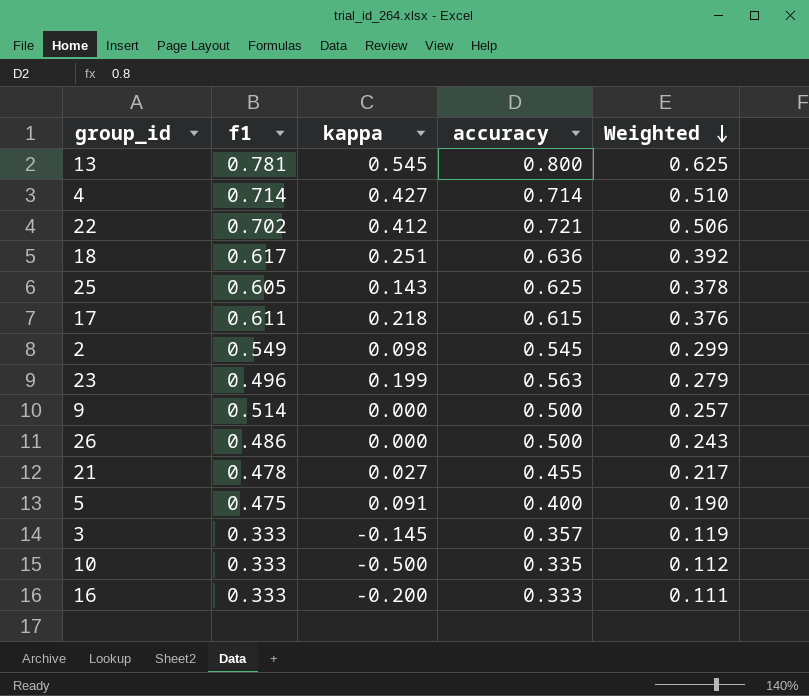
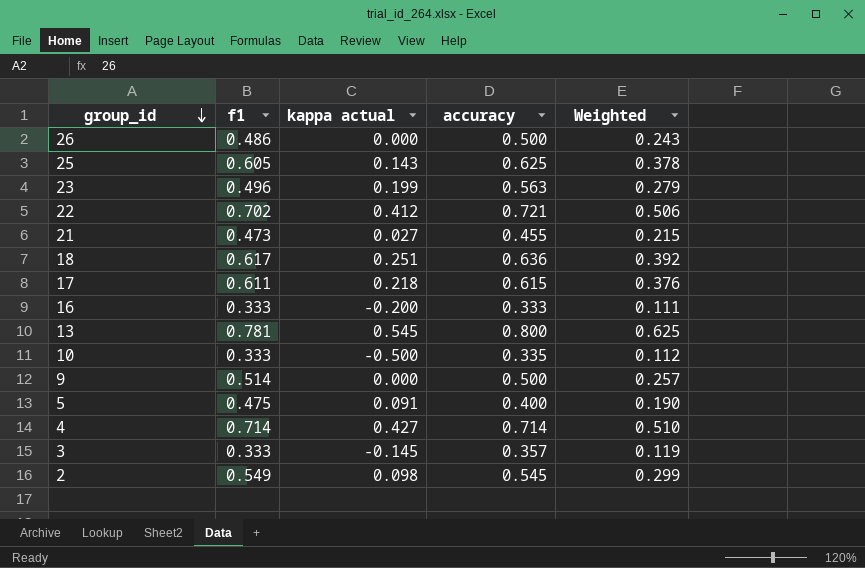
row order: Weighted descending -> group_id descending
column name: kappa -> kappa actual
21 | f1: 0.478 -> 0.473
21 | Weighted: 0.217 -> 0.215

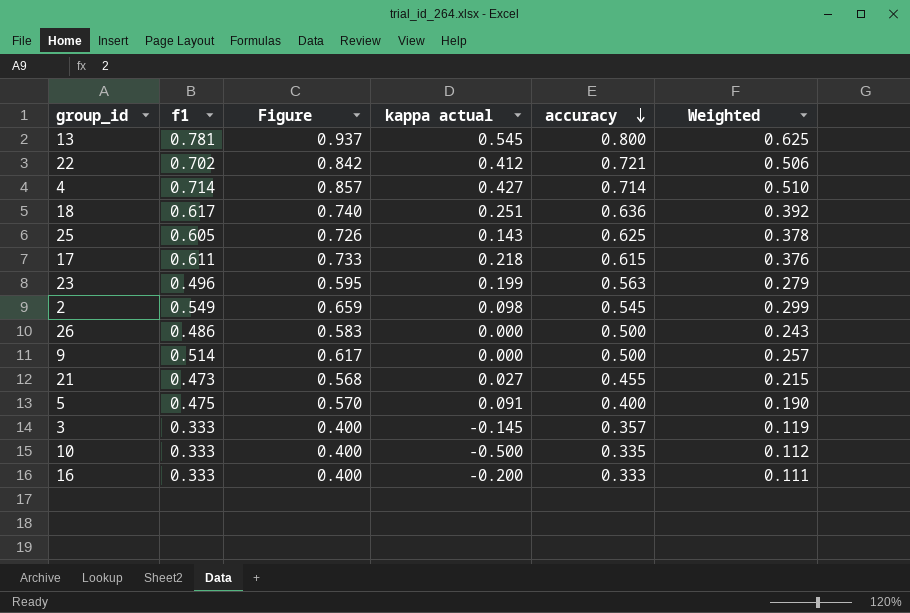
row order: group_id descending -> accuracy descending
column Figure | formula: none -> [f1] * 1.2

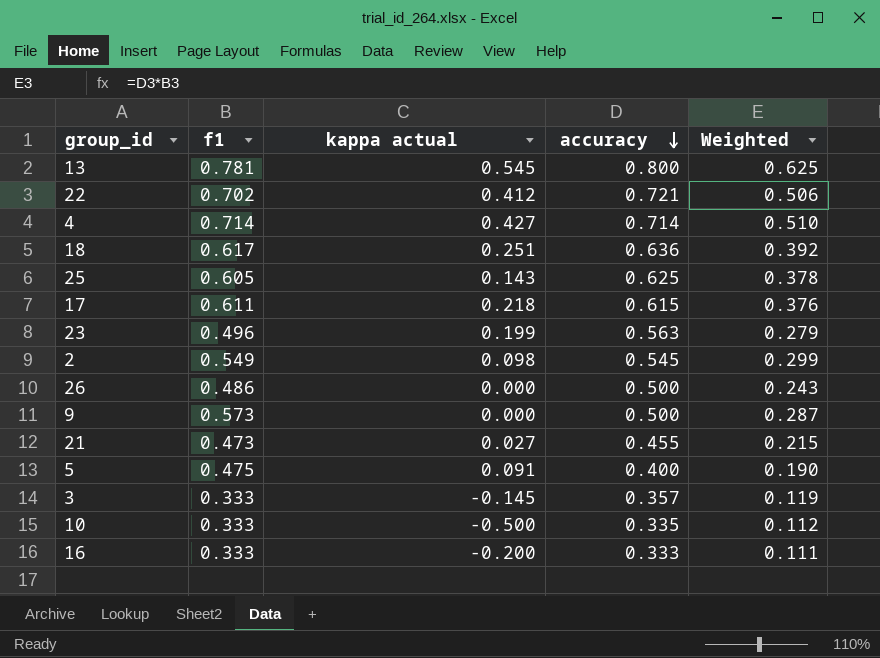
column Figure | formula: [f1] * 1.2 -> none
9 | f1: 0.514 -> 0.573
9 | Weighted: 0.257 -> 0.287

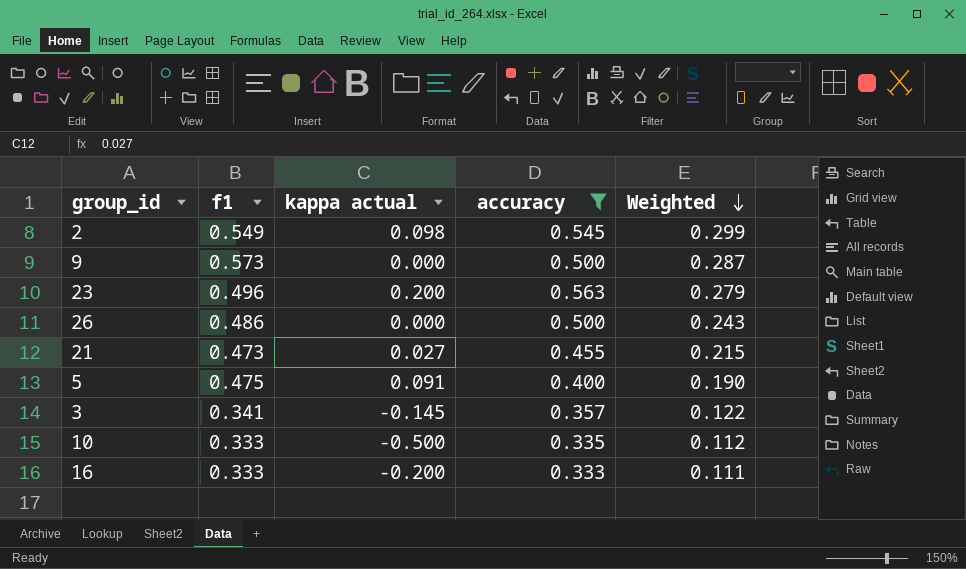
filter: none -> accuracy <= 0.563
row order: accuracy descending -> Weighted descending
23 | kappa actual: 0.199 -> 0.200
3 | f1: 0.333 -> 0.341
3 | Weighted: 0.119 -> 0.122

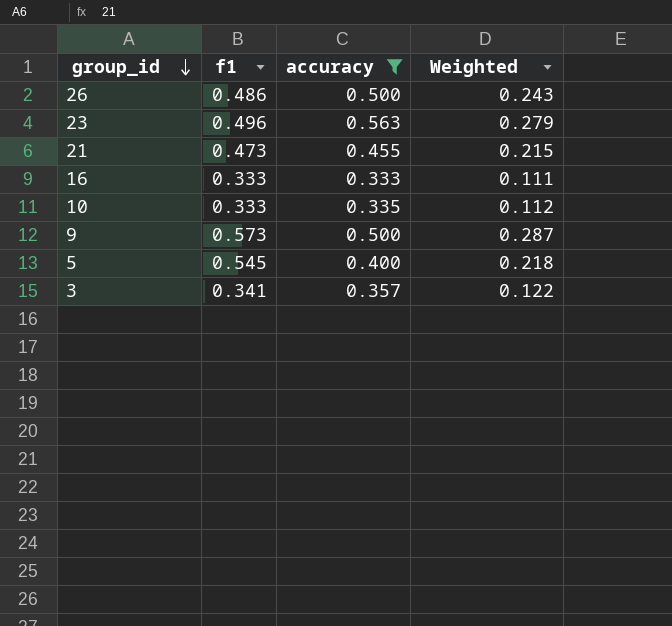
row order: Weighted descending -> group_id descending
column kappa actual | position: 3 -> none
row 2: 0.549 | 0.098 | 0.545 | 0.299 -> none
5 | f1: 0.475 -> 0.545
5 | Weighted: 0.190 -> 0.218

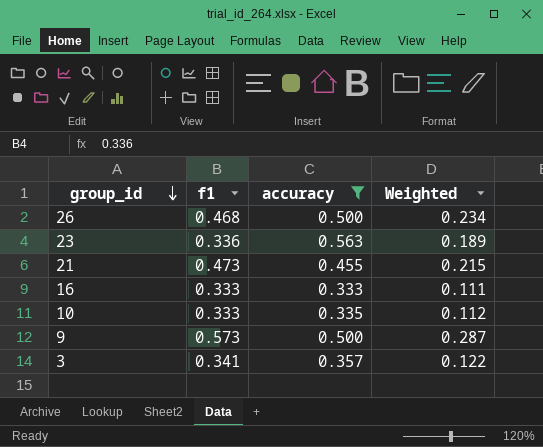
row 5: 0.545 | 0.400 | 0.218 -> none
26 | f1: 0.486 -> 0.468
26 | Weighted: 0.243 -> 0.234
23 | f1: 0.496 -> 0.336
23 | Weighted: 0.279 -> 0.189

